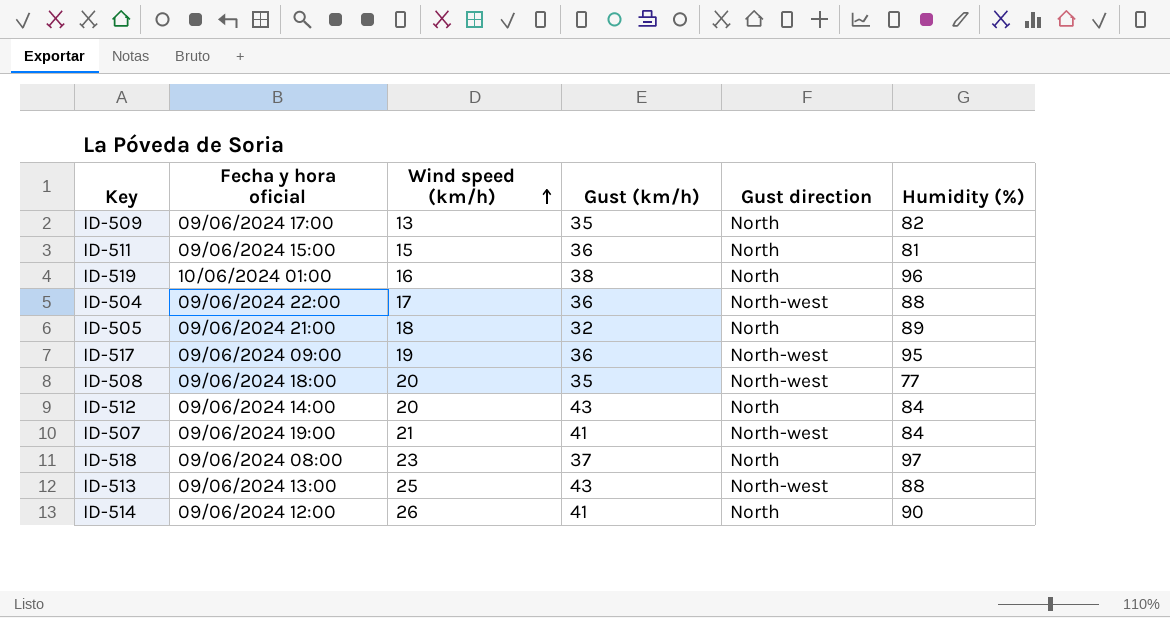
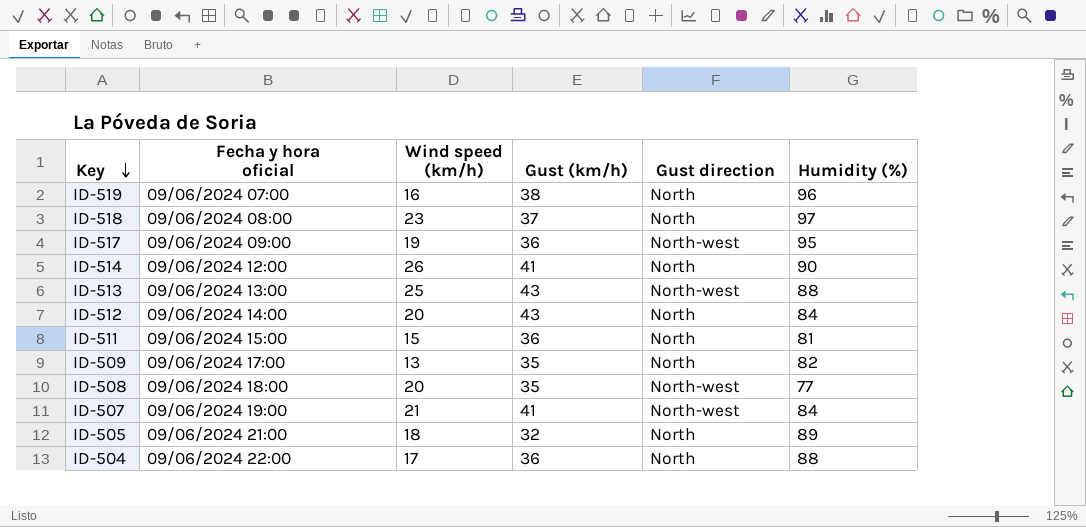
row order: Wind speed (km/h) ascending -> Key descending
ID-519 | Fecha y hora oficial: 10/06/2024 01:00 -> 09/06/2024 07:00
ID-504 | Gust direction: North-west -> North

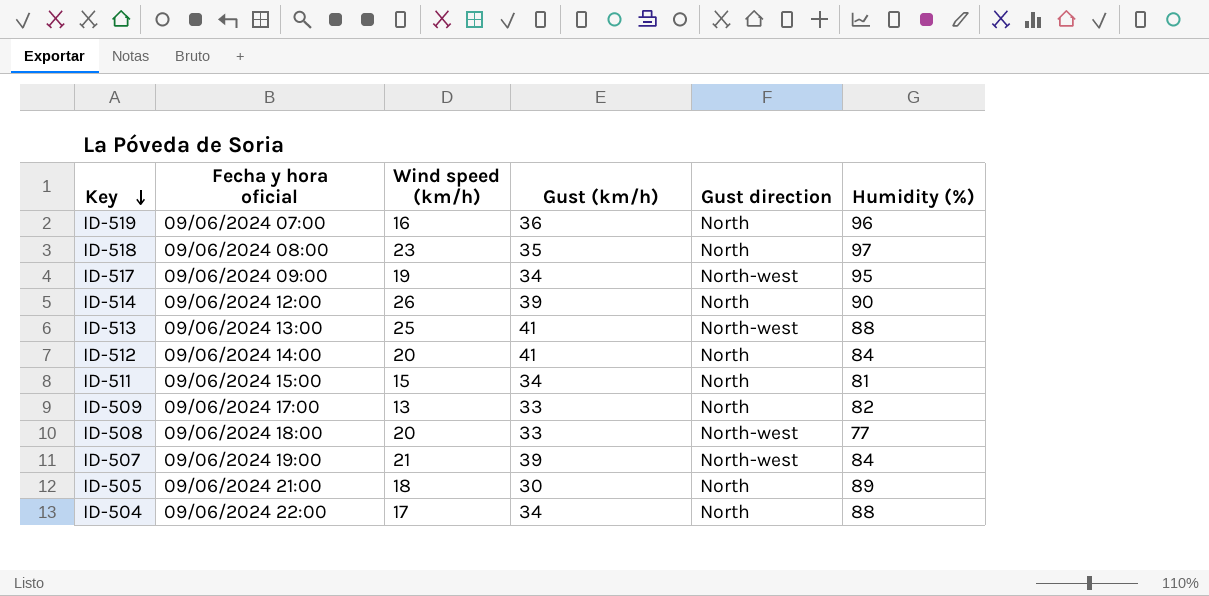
ID-519 | Gust (km/h): 38 -> 36
ID-518 | Gust (km/h): 37 -> 35
ID-517 | Gust (km/h): 36 -> 34
ID-514 | Gust (km/h): 41 -> 39
ID-513 | Gust (km/h): 43 -> 41
ID-512 | Gust (km/h): 43 -> 41
ID-511 | Gust (km/h): 36 -> 34
ID-509 | Gust (km/h): 35 -> 33
ID-508 | Gust (km/h): 35 -> 33
ID-507 | Gust (km/h): 41 -> 39
ID-505 | Gust (km/h): 32 -> 30
ID-504 | Gust (km/h): 36 -> 34

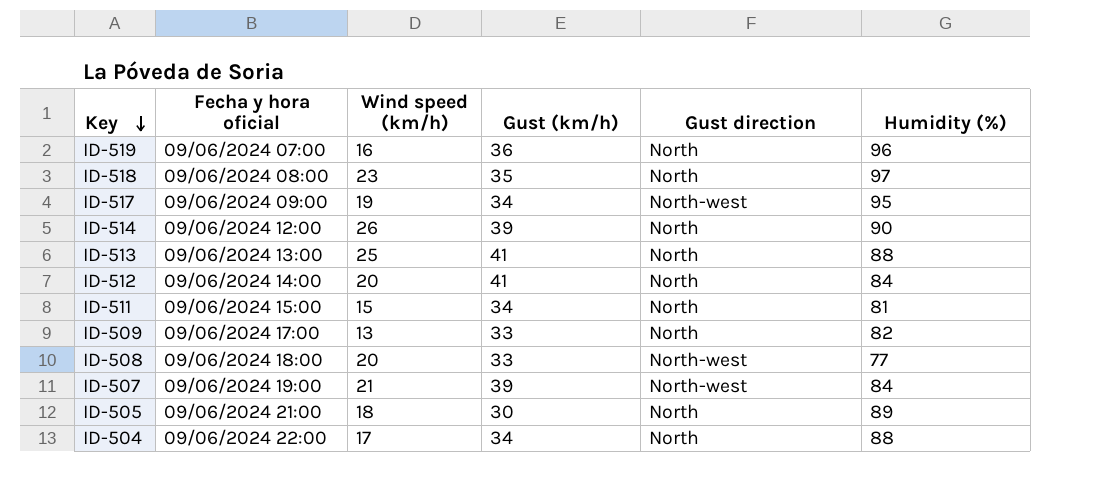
ID-513 | Gust direction: North-west -> North

